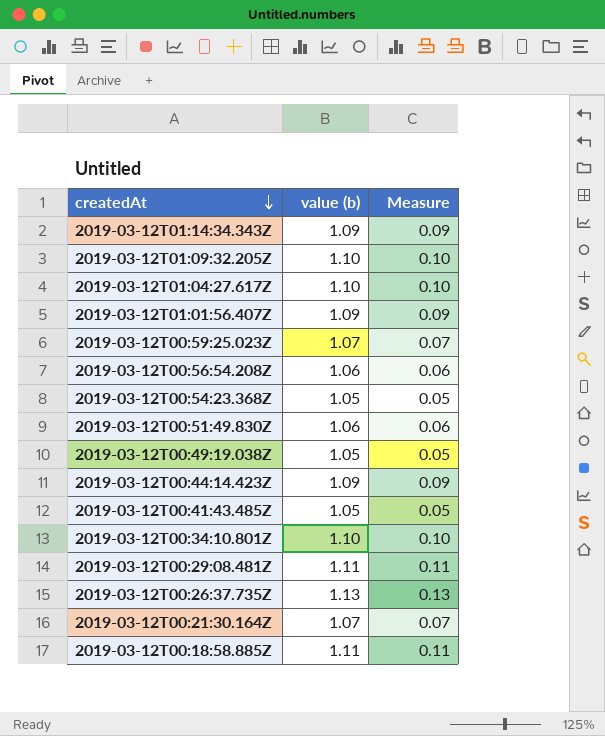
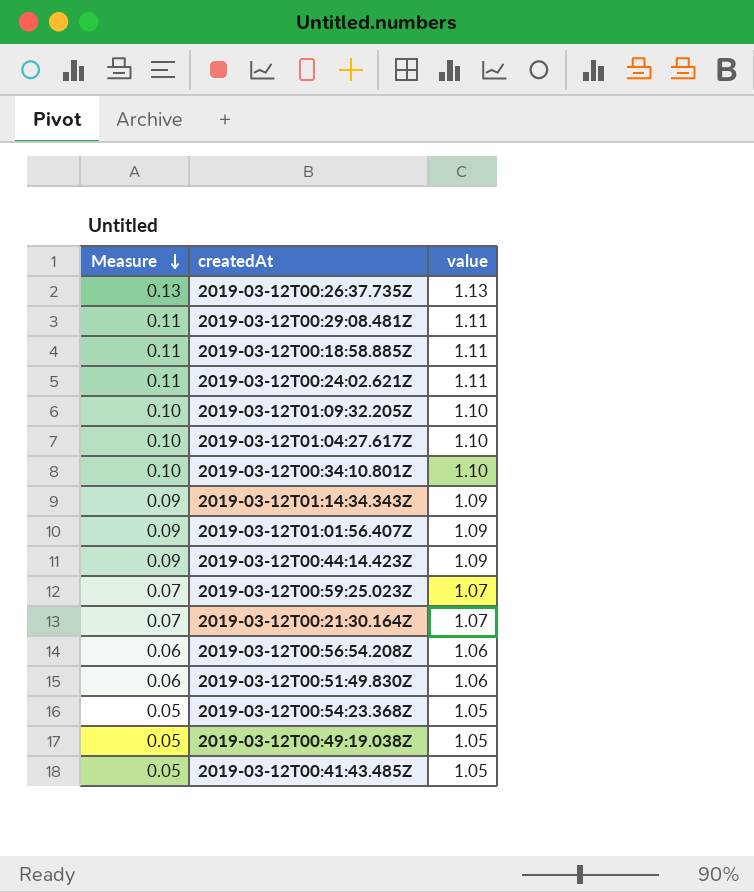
row order: createdAt descending -> Measure descending
column Measure | position: 3 -> 1
column name: value (b) -> value
row 2019-03-12T00:24:02.621Z: none -> 0.11 | 1.11

